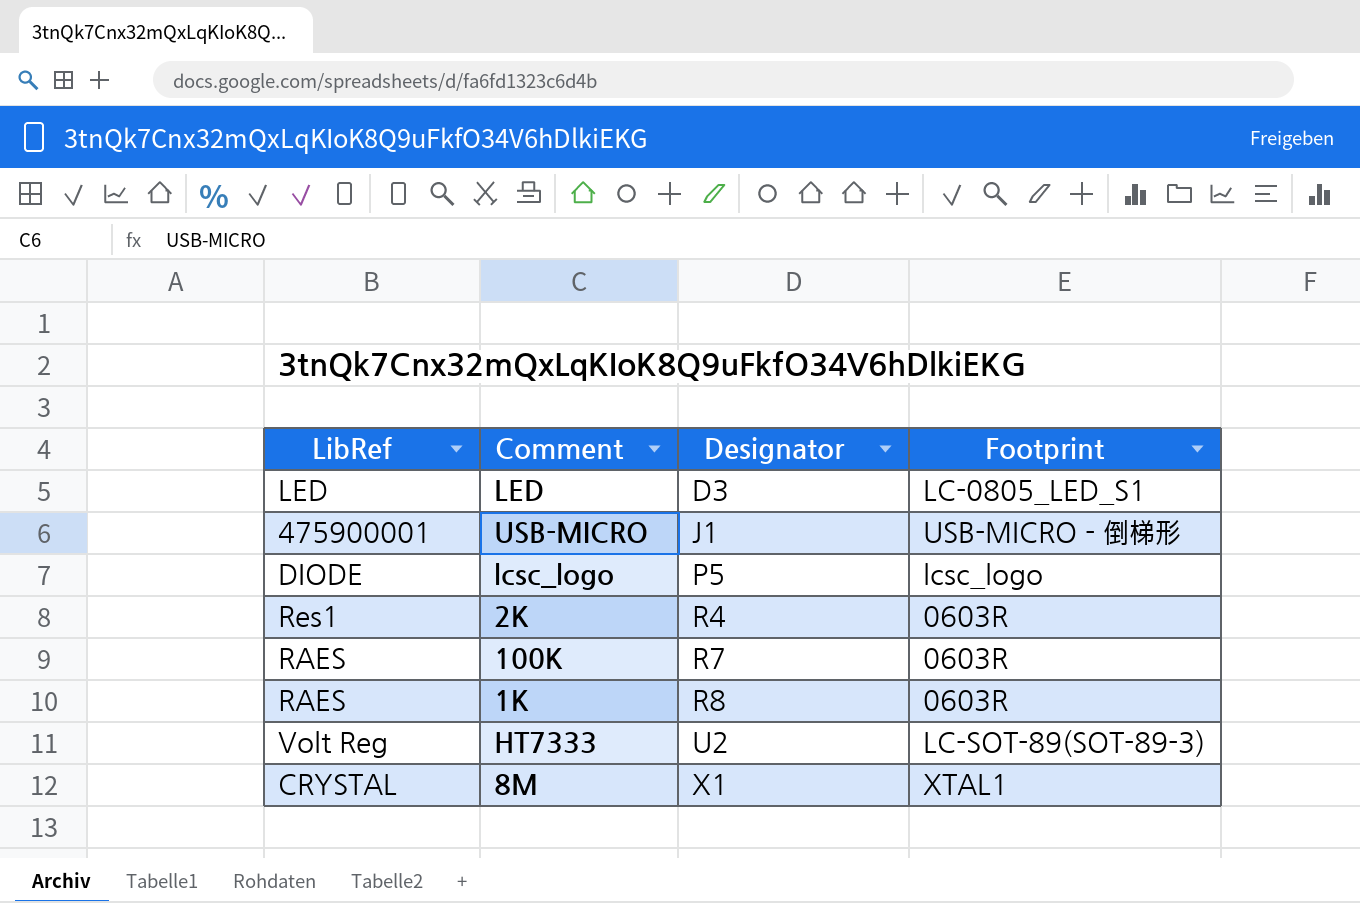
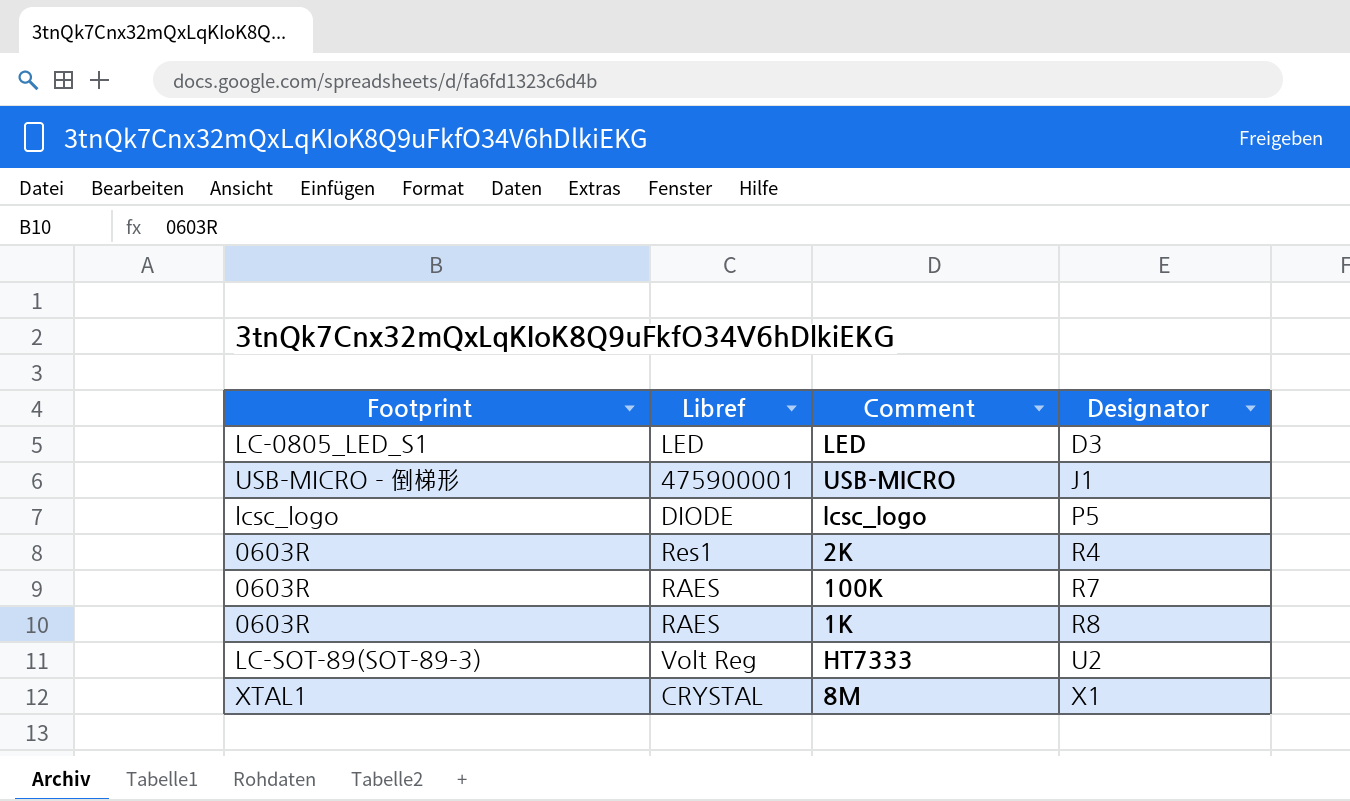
column Footprint | position: 4 -> 1
column name: LibRef -> Libref

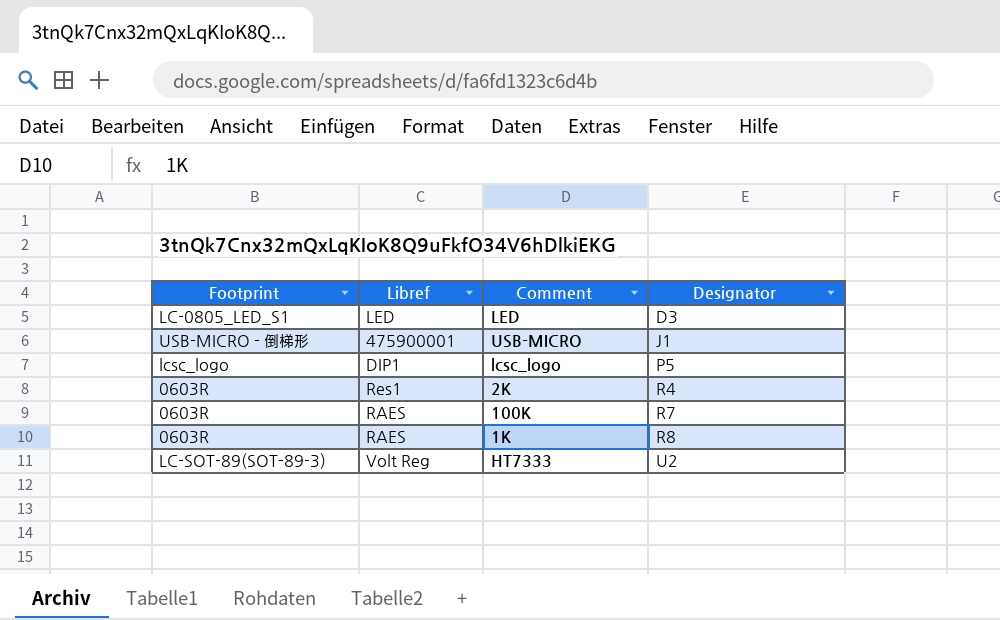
row 8M: XTAL1 | CRYSTAL | X1 -> none
lcsc_logo | Libref: DIODE -> DIP1

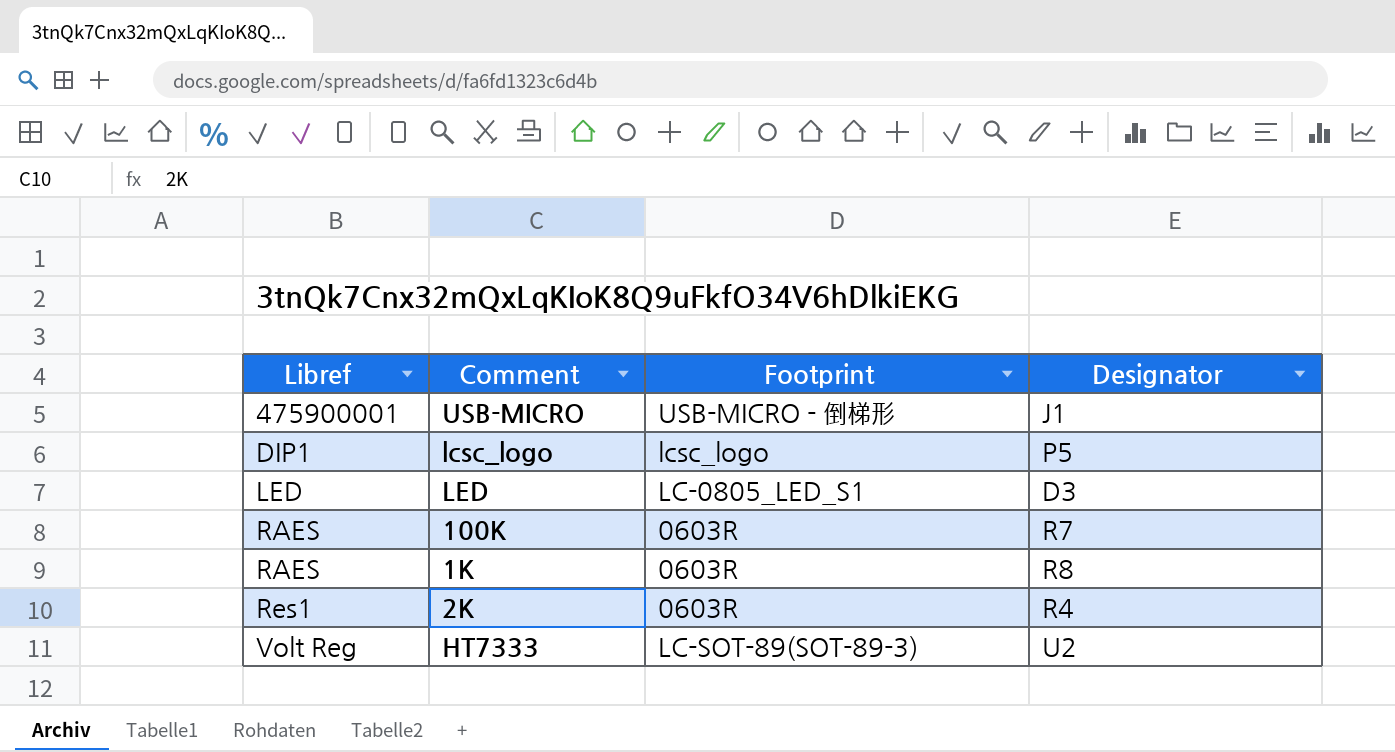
row order: Designator ascending -> Libref ascending
column Footprint | position: 1 -> 3

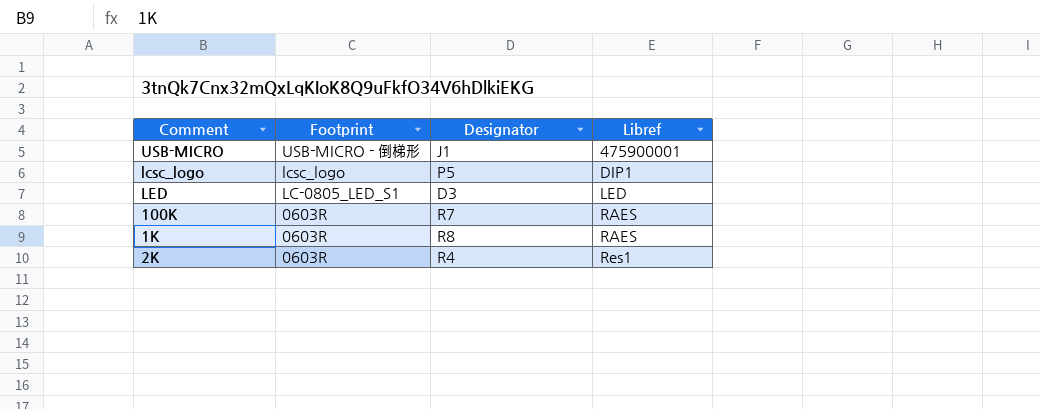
column Libref | position: 1 -> 4
row HT7333: Volt Reg | LC-SOT-89(SOT-89-3) | U2 -> none

